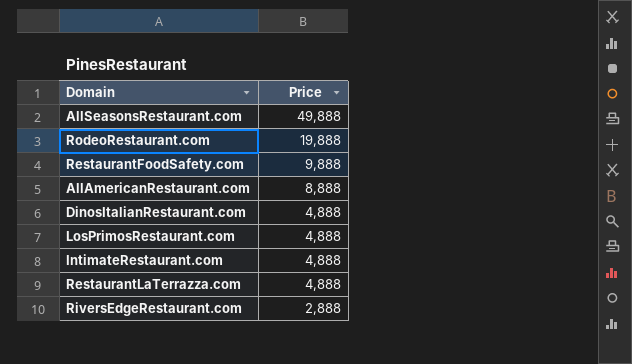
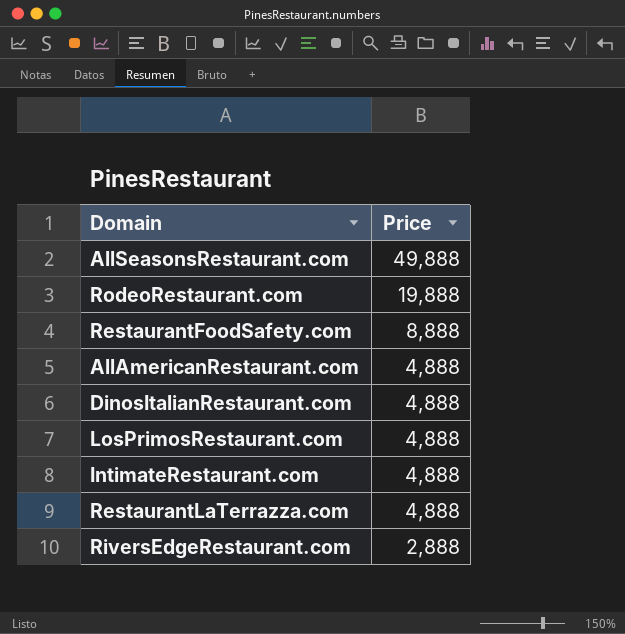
RestaurantFoodSafety.com | Price: 9,888 -> 8,888
AllAmericanRestaurant.com | Price: 8,888 -> 4,888

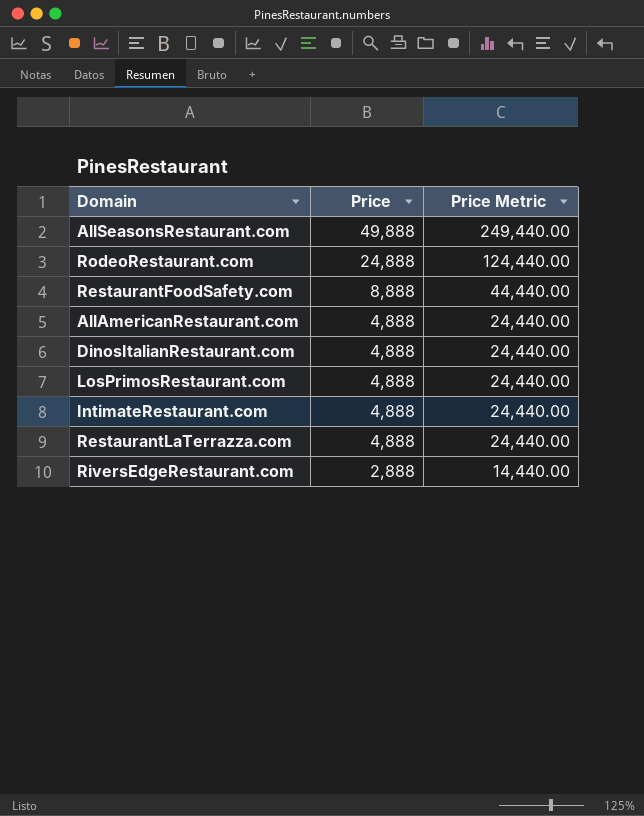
column Price Metric | formula: none -> [Price] * 5
RodeoRestaurant.com | Price: 19,888 -> 24,888

